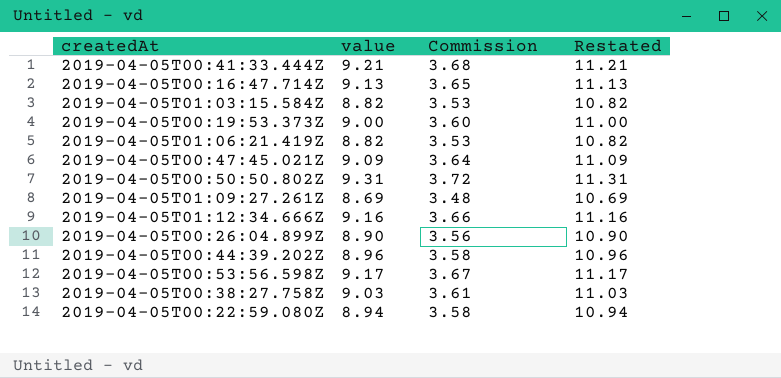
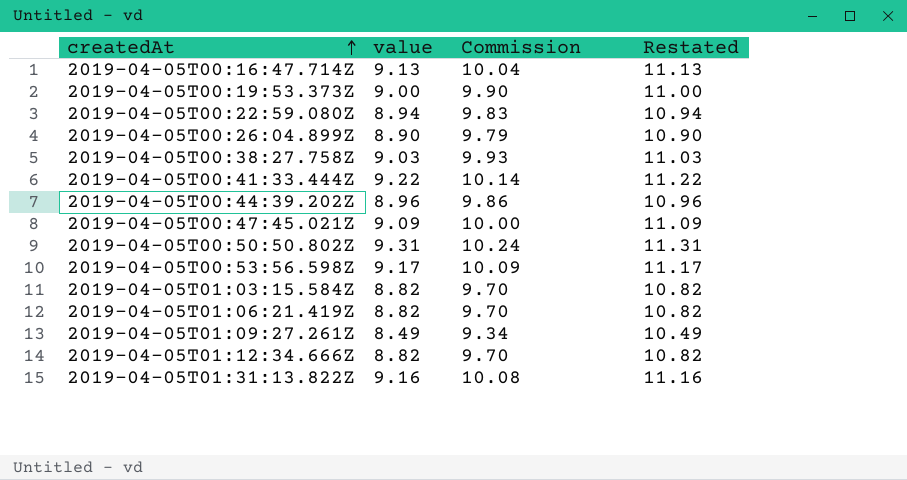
row order: none -> createdAt ascending
column Commission | formula: [value] * 0.4 -> [value] * 1.1
2019-04-05T00:41:33.444Z | value: 9.21 -> 9.22
2019-04-05T00:41:33.444Z | Restated: 11.21 -> 11.22
2019-04-05T01:09:27.261Z | value: 8.69 -> 8.49
2019-04-05T01:09:27.261Z | Restated: 10.69 -> 10.49
2019-04-05T01:12:34.666Z | value: 9.16 -> 8.82
2019-04-05T01:12:34.666Z | Restated: 11.16 -> 10.82
row 2019-04-05T01:31:13.822Z: none -> 9.16 | 10.08 | 11.16

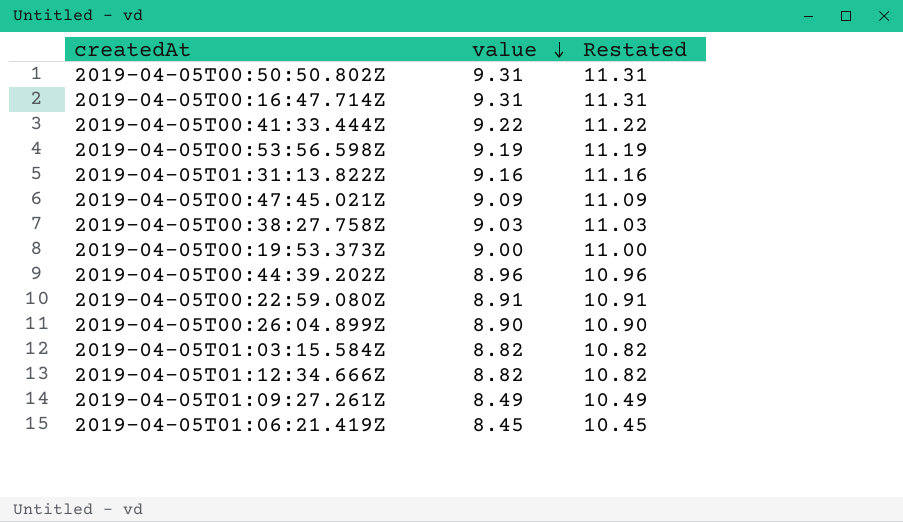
row order: createdAt ascending -> value descending
column Commission | formula: [value] * 1.1 -> none
2019-04-05T00:16:47.714Z | value: 9.13 -> 9.31
2019-04-05T00:16:47.714Z | Restated: 11.13 -> 11.31
2019-04-05T00:53:56.598Z | value: 9.17 -> 9.19
2019-04-05T00:53:56.598Z | Restated: 11.17 -> 11.19
2019-04-05T00:22:59.080Z | value: 8.94 -> 8.91
2019-04-05T00:22:59.080Z | Restated: 10.94 -> 10.91
2019-04-05T01:06:21.419Z | value: 8.82 -> 8.45
2019-04-05T01:06:21.419Z | Restated: 10.82 -> 10.45

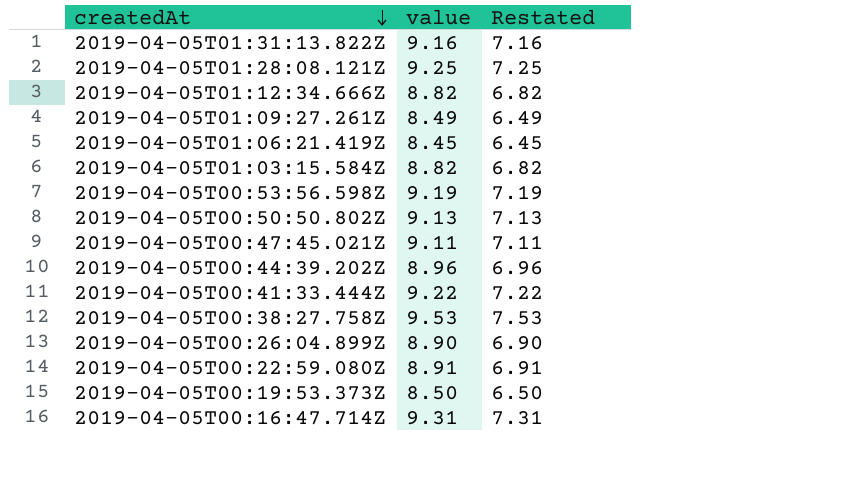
row order: value descending -> createdAt descending
column Restated | formula: [value] + 2 -> [value] - 2
row 2019-04-05T01:28:08.121Z: none -> 9.25 | 7.25
2019-04-05T00:50:50.802Z | value: 9.31 -> 9.13
2019-04-05T00:47:45.021Z | value: 9.09 -> 9.11
2019-04-05T00:38:27.758Z | value: 9.03 -> 9.53
2019-04-05T00:19:53.373Z | value: 9.00 -> 8.50

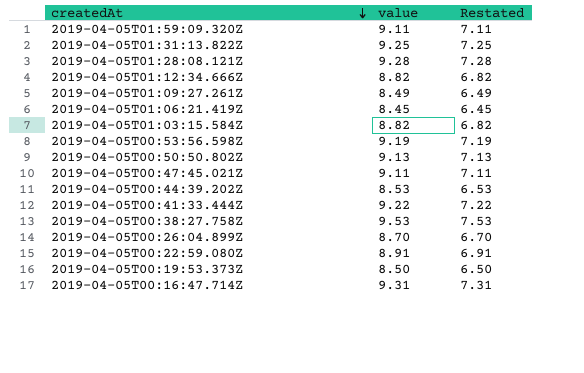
row 2019-04-05T01:59:09.320Z: none -> 9.11 | 7.11
2019-04-05T01:31:13.822Z | value: 9.16 -> 9.25
2019-04-05T01:31:13.822Z | Restated: 7.16 -> 7.25
2019-04-05T01:28:08.121Z | value: 9.25 -> 9.28
2019-04-05T01:28:08.121Z | Restated: 7.25 -> 7.28
2019-04-05T00:44:39.202Z | value: 8.96 -> 8.53
2019-04-05T00:44:39.202Z | Restated: 6.96 -> 6.53
2019-04-05T00:26:04.899Z | value: 8.90 -> 8.70
2019-04-05T00:26:04.899Z | Restated: 6.90 -> 6.70

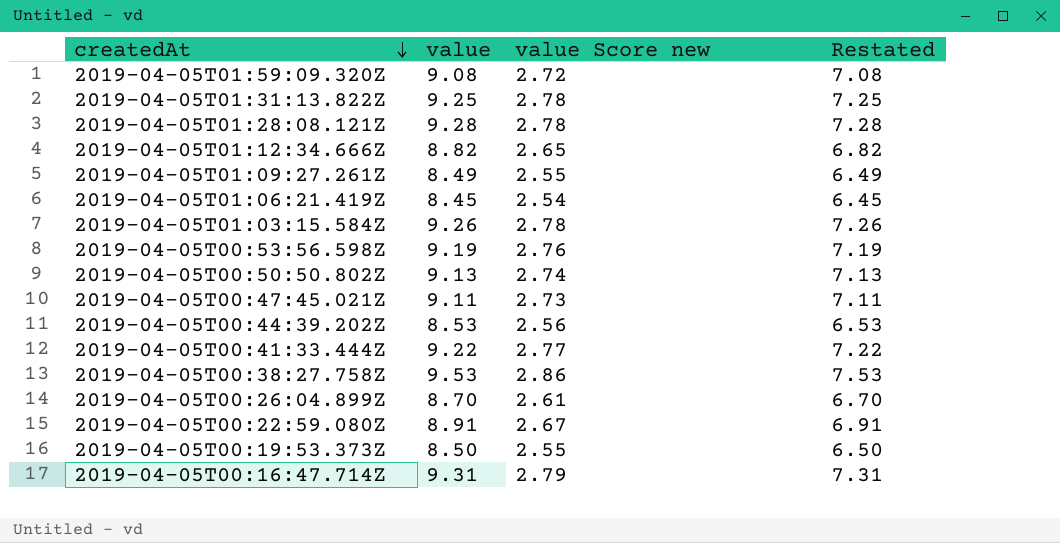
column value Score new | formula: none -> [value] * 0.3
2019-04-05T01:59:09.320Z | value: 9.11 -> 9.08
2019-04-05T01:59:09.320Z | Restated: 7.11 -> 7.08
2019-04-05T01:03:15.584Z | value: 8.82 -> 9.26
2019-04-05T01:03:15.584Z | Restated: 6.82 -> 7.26

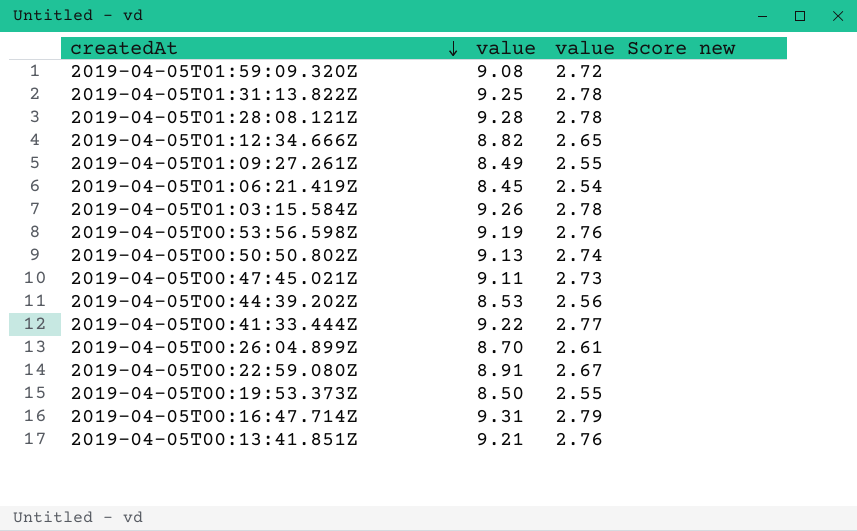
column Restated | formula: [value] - 2 -> none
row 2019-04-05T00:38:27.758Z: 9.53 | 2.86 | 7.53 -> none
row 2019-04-05T00:13:41.851Z: none -> 9.21 | 2.76

